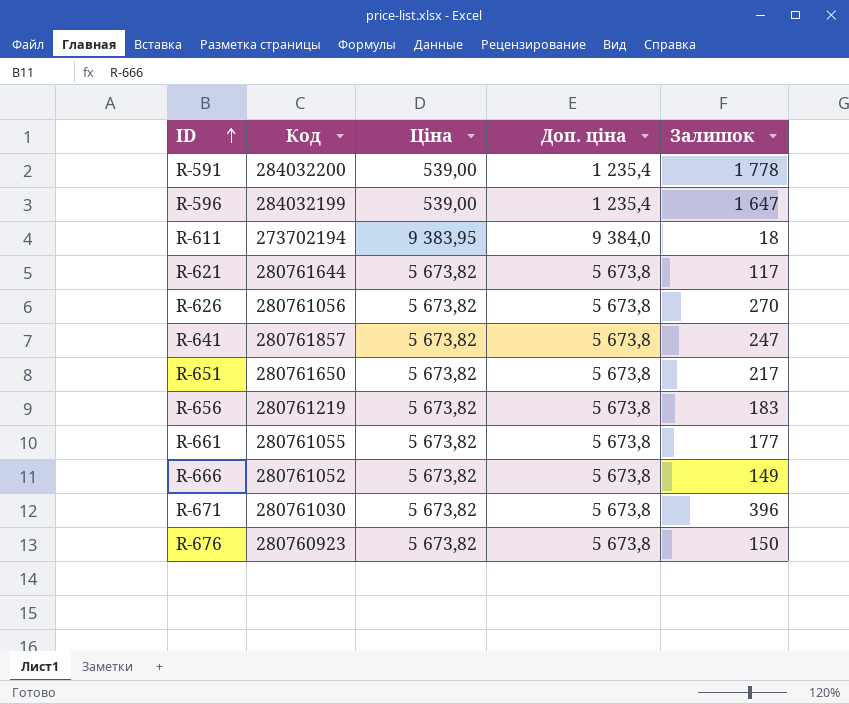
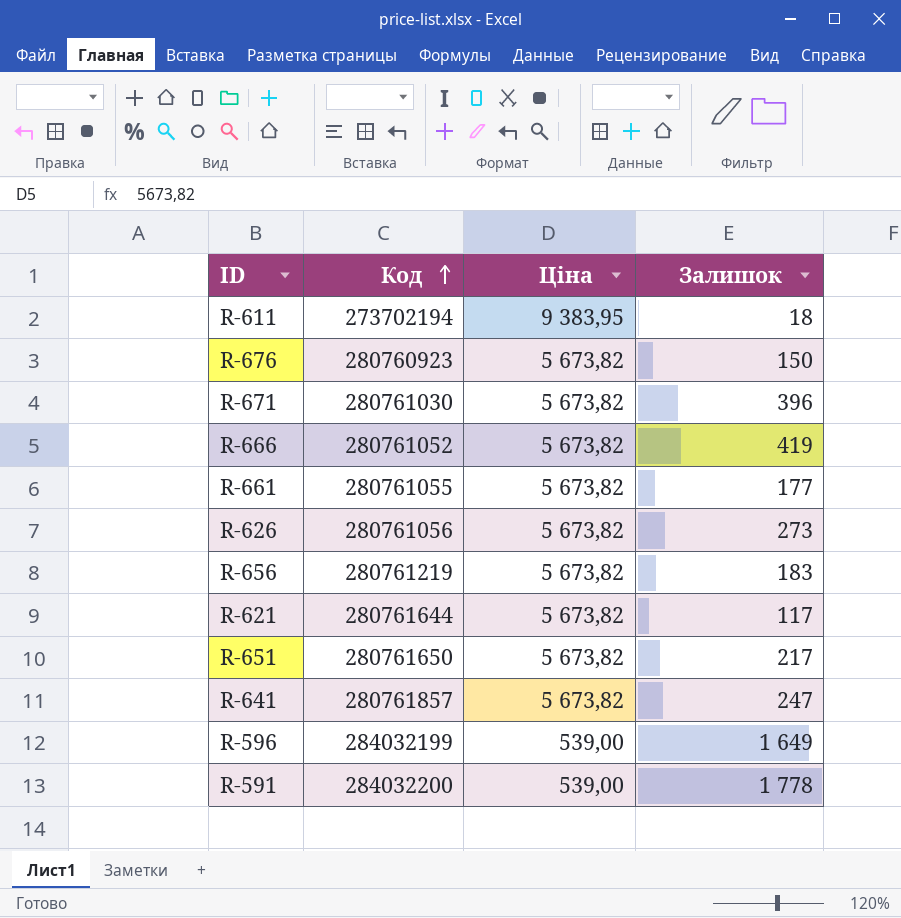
row order: ID ascending -> Код ascending
column Доп. ціна | position: 4 -> none
R-666 | Залишок: 149 -> 419
R-626 | Залишок: 270 -> 273
R-596 | Залишок: 1 647 -> 1 649

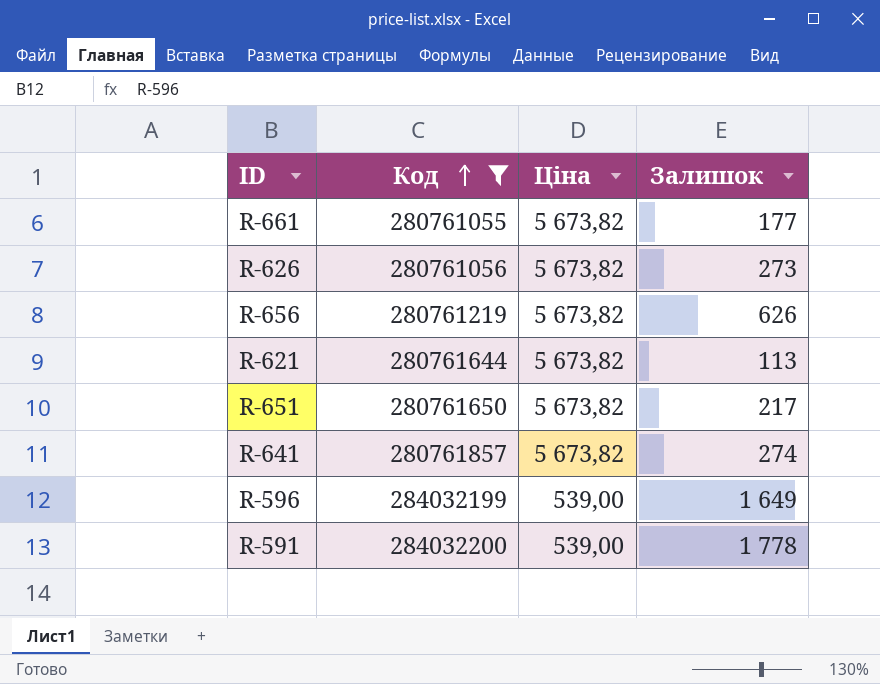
filter: none -> Код >= 280761055
R-656 | Залишок: 183 -> 626
R-621 | Залишок: 117 -> 113
R-641 | Залишок: 247 -> 274

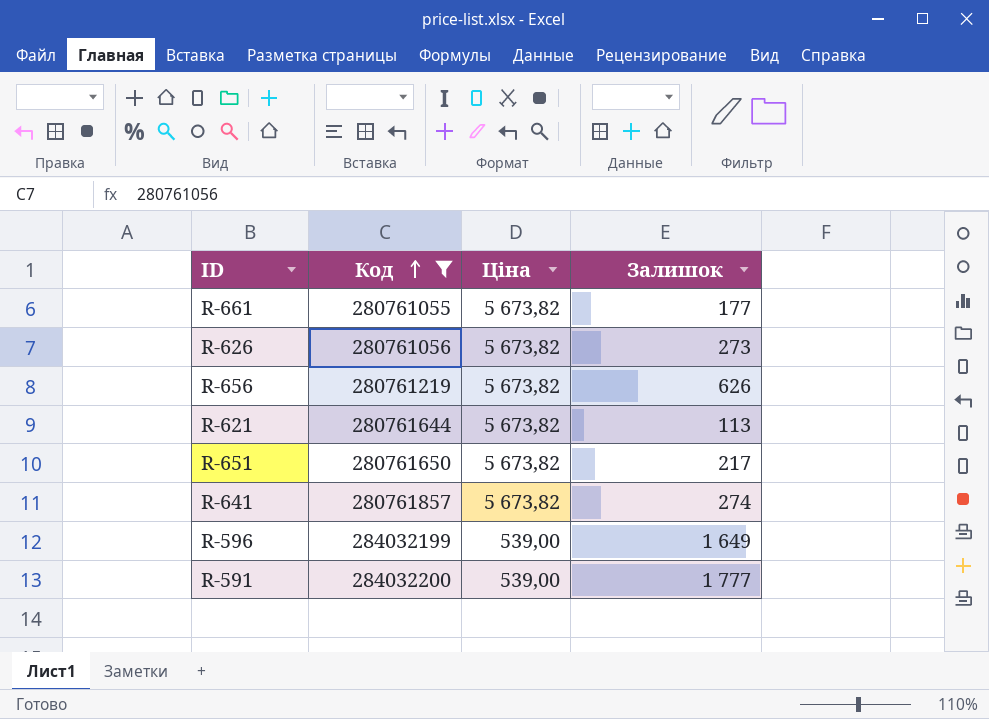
R-591 | Залишок: 1 778 -> 1 777

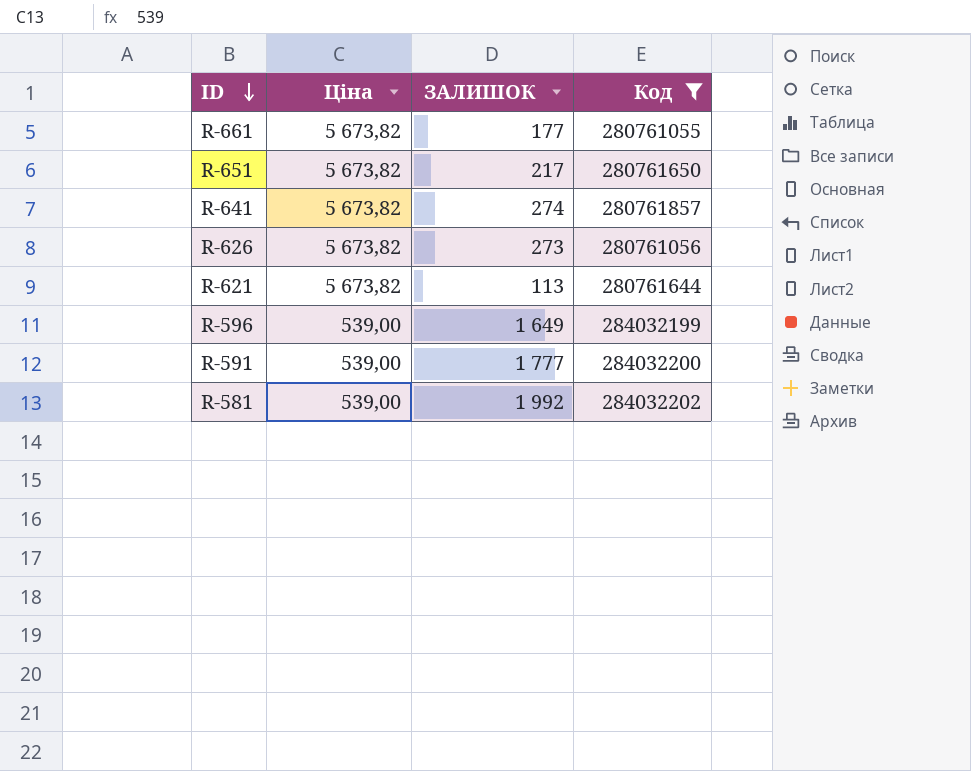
row order: Код ascending -> ID descending
column name: Залишок -> ЗАЛИШОК
column Код | position: 2 -> 4
row R-656: 280761219 | 5 673,82 | 626 -> none
row R-581: none -> 539,00 | 1 992 | 284032202

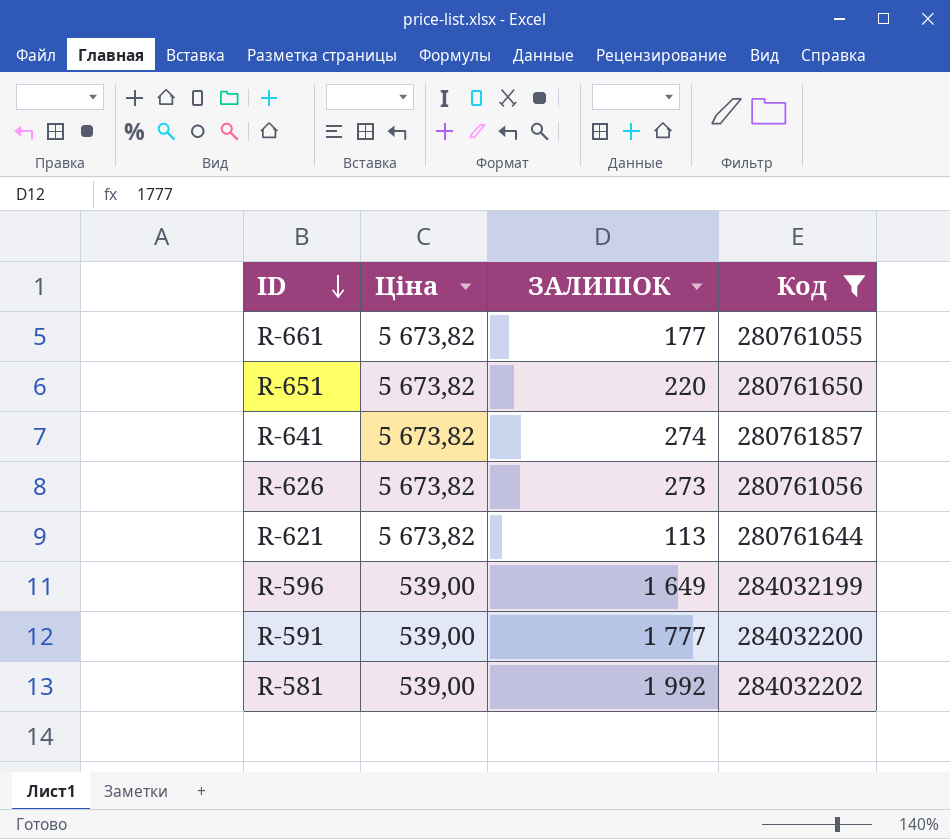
R-651 | ЗАЛИШОК: 217 -> 220

